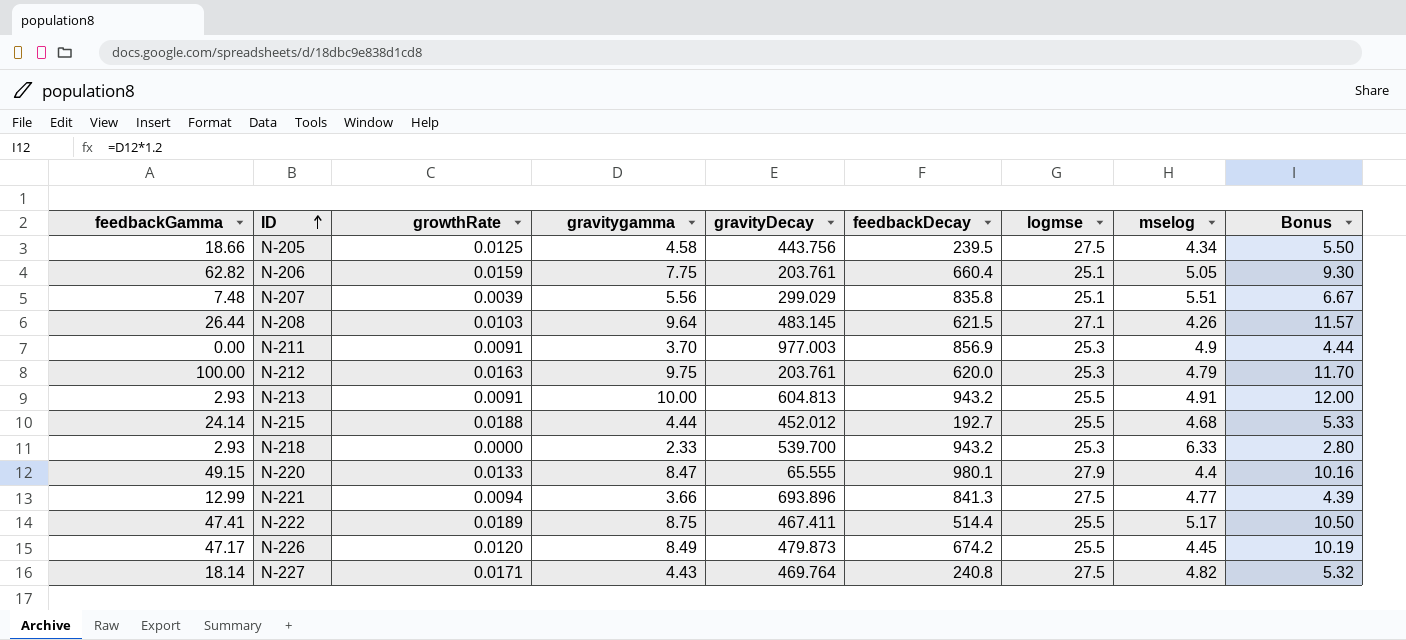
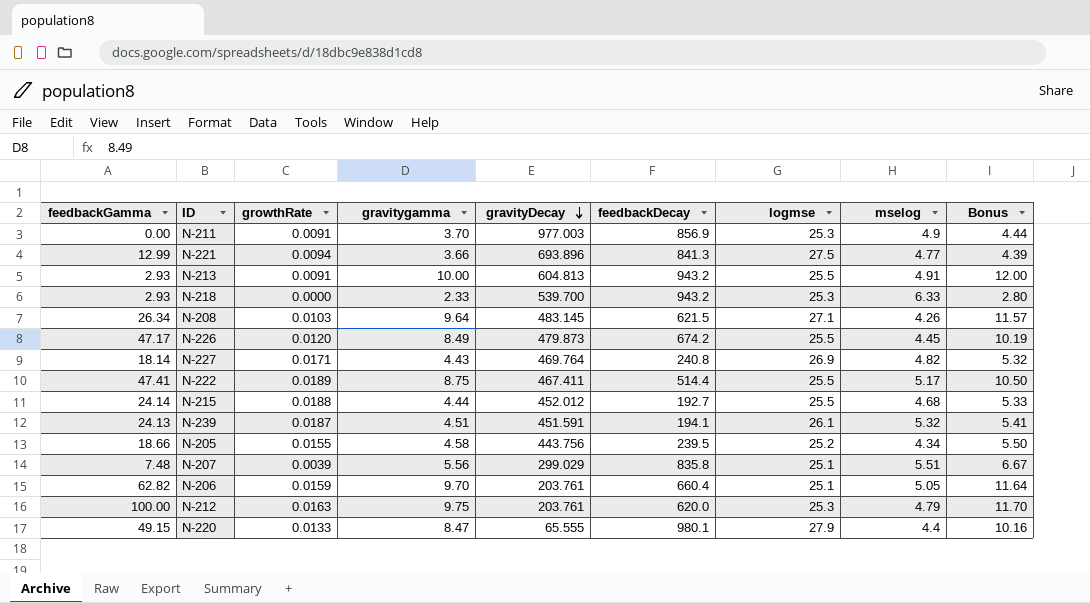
row order: ID ascending -> gravityDecay descending
N-208 | feedbackGamma: 26.44 -> 26.34
N-227 | logmse: 27.5 -> 26.9
row N-239: none -> 24.13 | 0.0187 | 4.51 | 451.591 | 194.1 | 26.1 | 5.32 | 5.41
N-205 | growthRate: 0.0125 -> 0.0155
N-205 | logmse: 27.5 -> 25.2
N-206 | gravitygamma: 7.75 -> 9.70
N-206 | Bonus: 9.30 -> 11.64

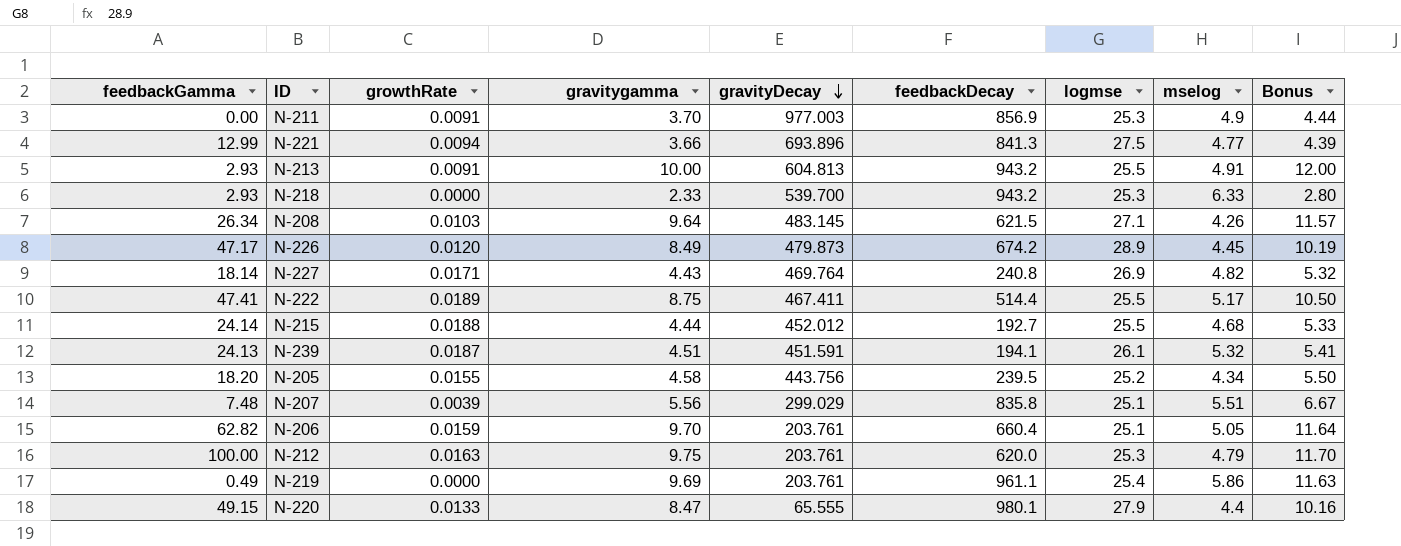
N-226 | logmse: 25.5 -> 28.9
N-205 | feedbackGamma: 18.66 -> 18.20
row N-219: none -> 0.49 | 0.0000 | 9.69 | 203.761 | 961.1 | 25.4 | 5.86 | 11.63

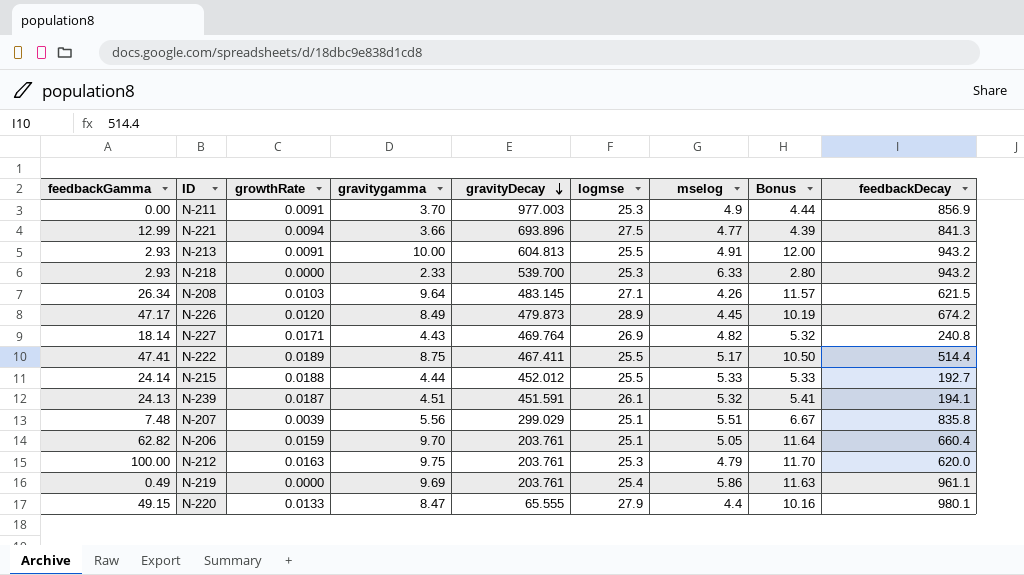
column feedbackDecay | position: 6 -> 9
row N-205: 18.20 | 0.0155 | 4.58 | 443.756 | 239.5 | 25.2 | 4.34 | 5.50 -> none
N-215 | mselog: 4.68 -> 5.33

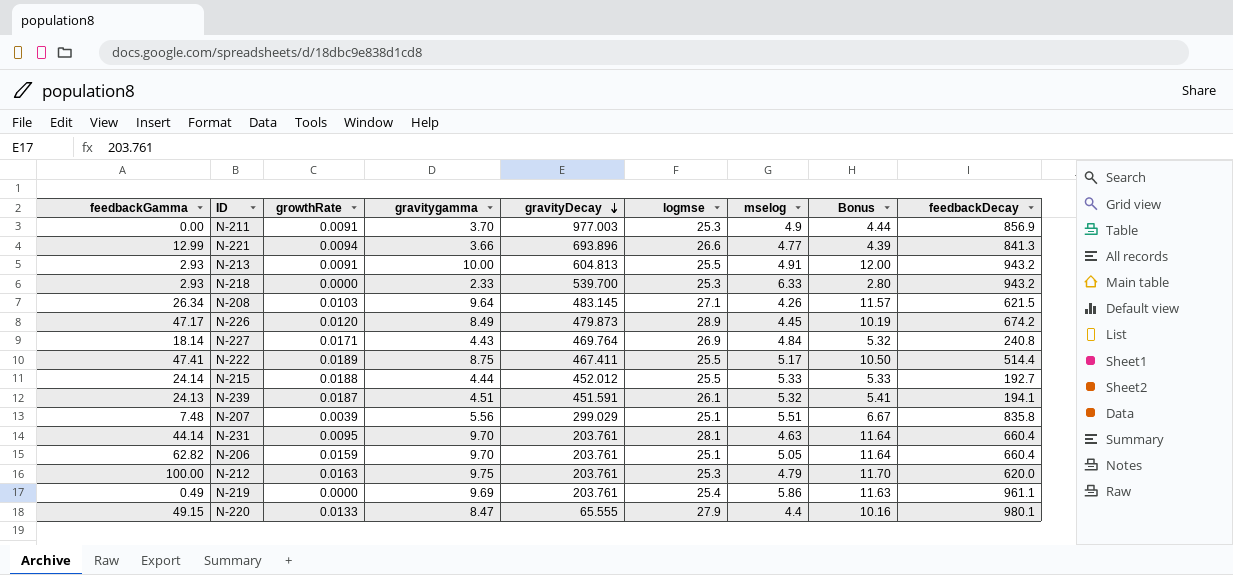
N-221 | logmse: 27.5 -> 26.6
N-227 | mselog: 4.82 -> 4.84
row N-231: none -> 44.14 | 0.0095 | 9.70 | 203.761 | 28.1 | 4.63 | 11.64 | 660.4

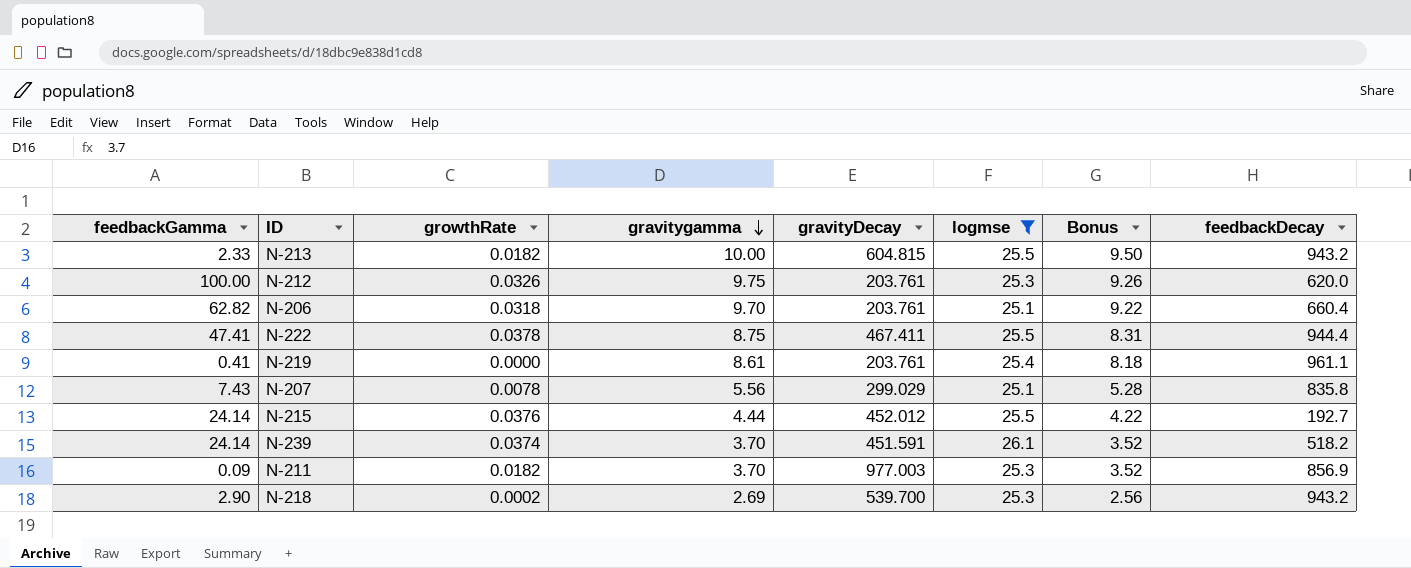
filter: none -> logmse <= 26.1
row order: gravityDecay descending -> gravitygamma descending
column mselog | position: 7 -> none
column Bonus | formula: [gravitygamma] * 1.2 -> [gravitygamma] * 0.95
N-213 | feedbackGamma: 2.93 -> 2.33
N-213 | growthRate: 0.0091 -> 0.0182
N-213 | gravityDecay: 604.813 -> 604.815
N-212 | growthRate: 0.0163 -> 0.0326
N-206 | growthRate: 0.0159 -> 0.0318
N-222 | growthRate: 0.0189 -> 0.0378
N-222 | feedbackDecay: 514.4 -> 944.4
N-219 | feedbackGamma: 0.49 -> 0.41
N-219 | gravitygamma: 9.69 -> 8.61
N-207 | feedbackGamma: 7.48 -> 7.43
N-207 | growthRate: 0.0039 -> 0.0078
N-215 | growthRate: 0.0188 -> 0.0376
N-239 | feedbackGamma: 24.13 -> 24.14
N-239 | growthRate: 0.0187 -> 0.0374
N-239 | gravitygamma: 4.51 -> 3.70
N-239 | feedbackDecay: 194.1 -> 518.2
N-211 | feedbackGamma: 0.00 -> 0.09
N-211 | growthRate: 0.0091 -> 0.0182
N-218 | feedbackGamma: 2.93 -> 2.90
N-218 | growthRate: 0.0000 -> 0.0002
N-218 | gravitygamma: 2.33 -> 2.69

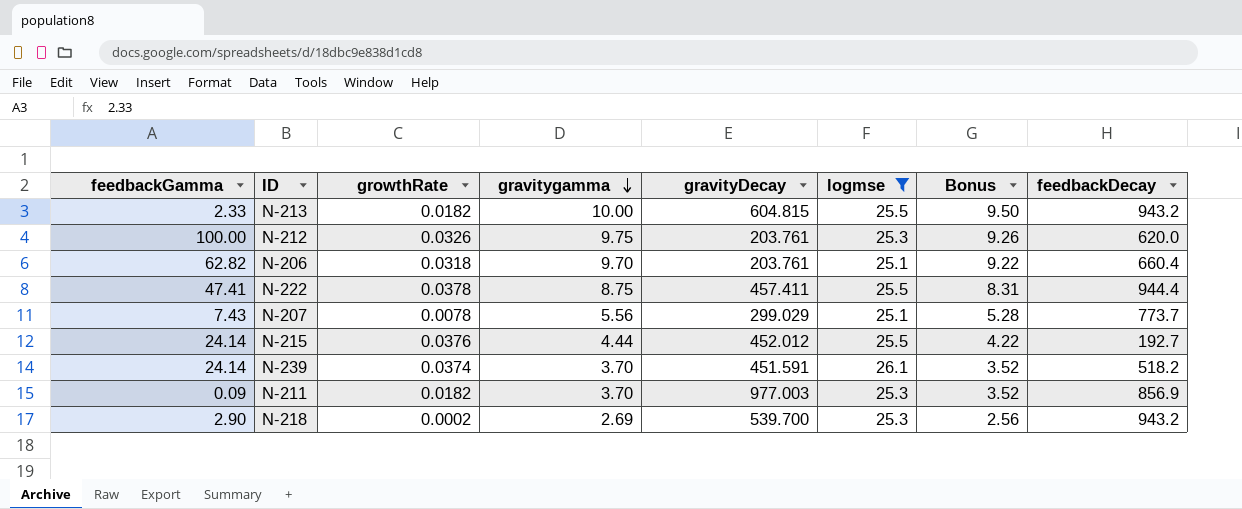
row N-219: 0.41 | 0.0000 | 8.61 | 203.761 | 25.4 | 8.18 | 961.1 -> none
N-222 | gravityDecay: 467.411 -> 457.411
N-207 | feedbackDecay: 835.8 -> 773.7

